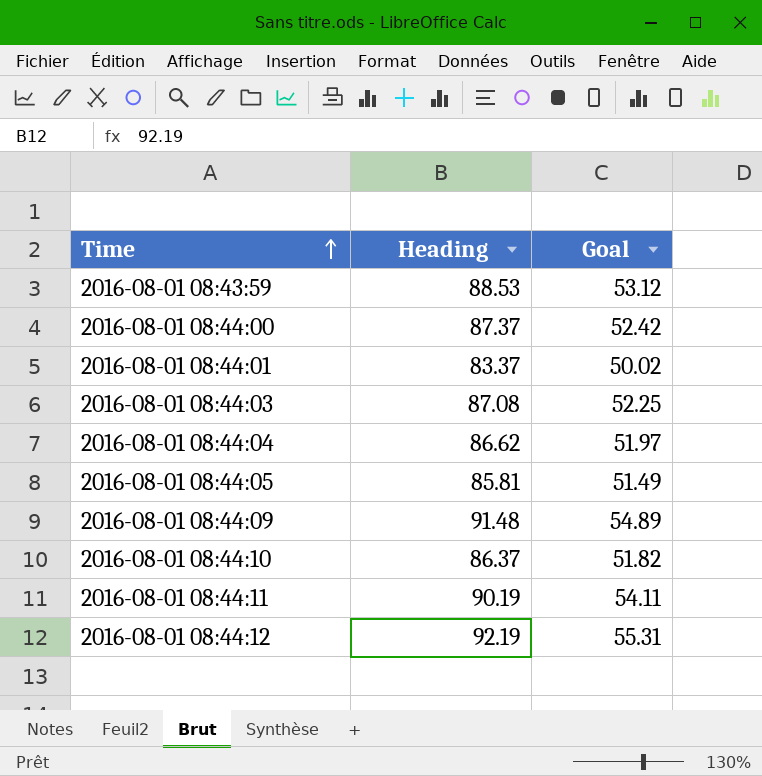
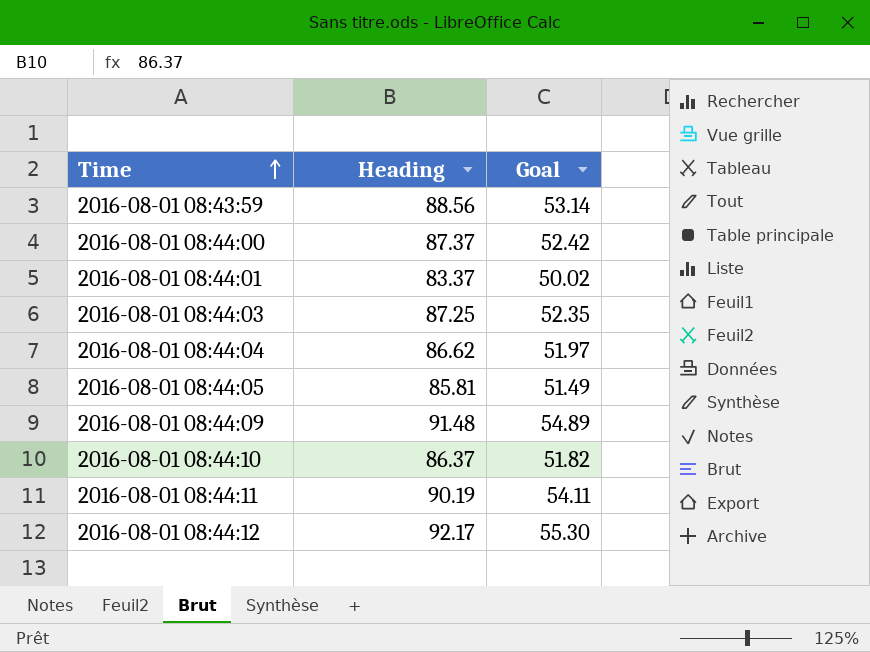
2016-08-01 08:43:59 | Heading: 88.53 -> 88.56
2016-08-01 08:43:59 | Goal: 53.12 -> 53.14
2016-08-01 08:44:03 | Heading: 87.08 -> 87.25
2016-08-01 08:44:03 | Goal: 52.25 -> 52.35
2016-08-01 08:44:12 | Heading: 92.19 -> 92.17
2016-08-01 08:44:12 | Goal: 55.31 -> 55.30

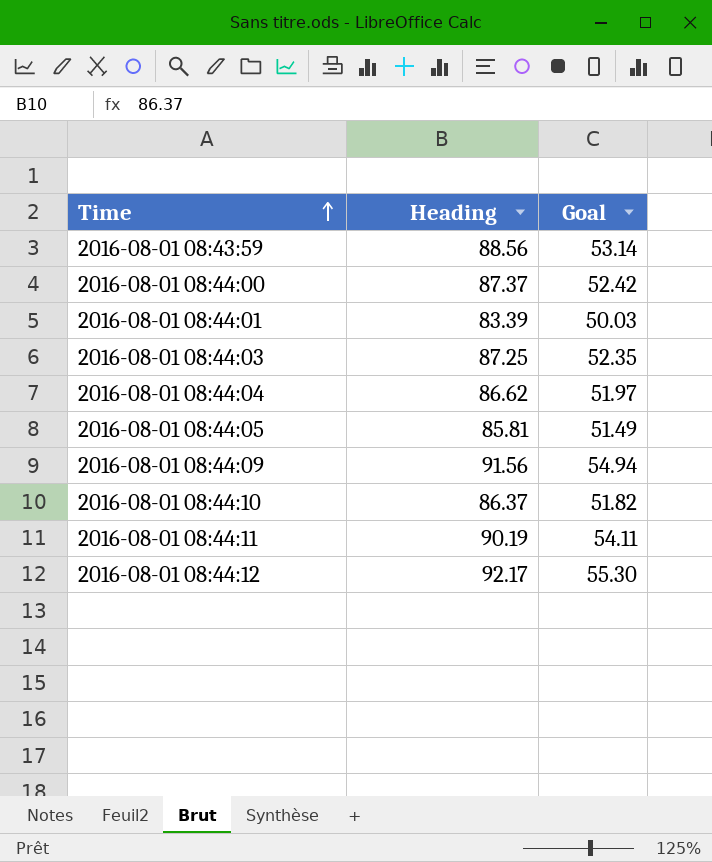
2016-08-01 08:44:01 | Heading: 83.37 -> 83.39
2016-08-01 08:44:01 | Goal: 50.02 -> 50.03
2016-08-01 08:44:09 | Heading: 91.48 -> 91.56
2016-08-01 08:44:09 | Goal: 54.89 -> 54.94

